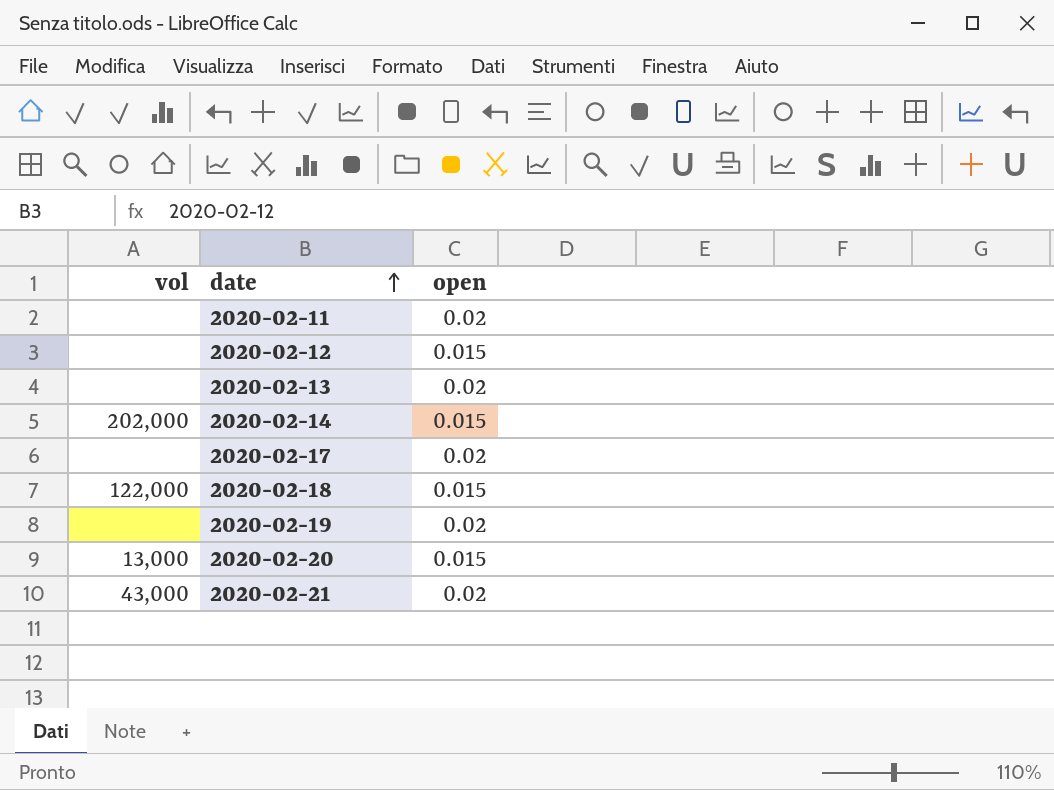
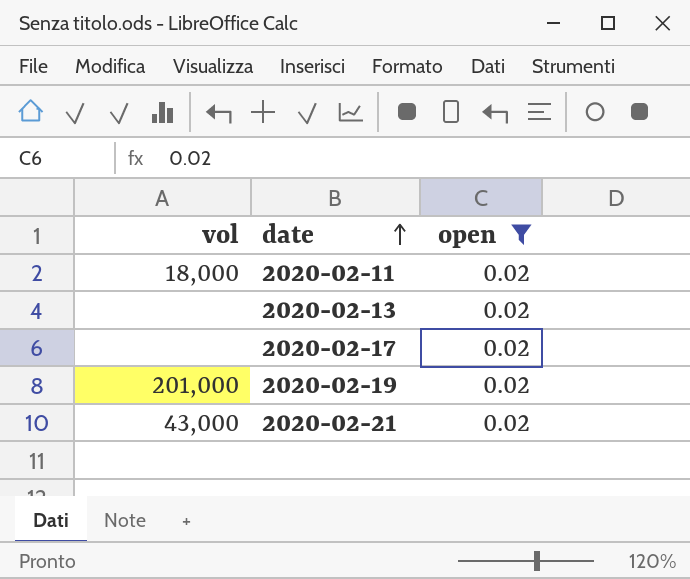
filter: none -> open = 0.02
2020-02-11 | vol: none -> 18,000
2020-02-19 | vol: none -> 201,000

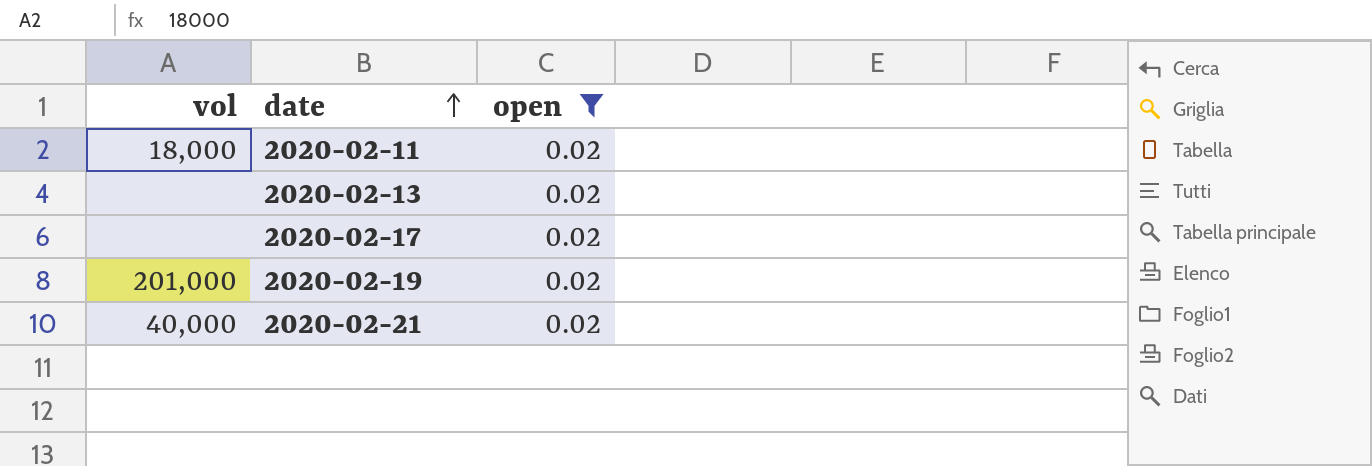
2020-02-21 | vol: 43,000 -> 40,000

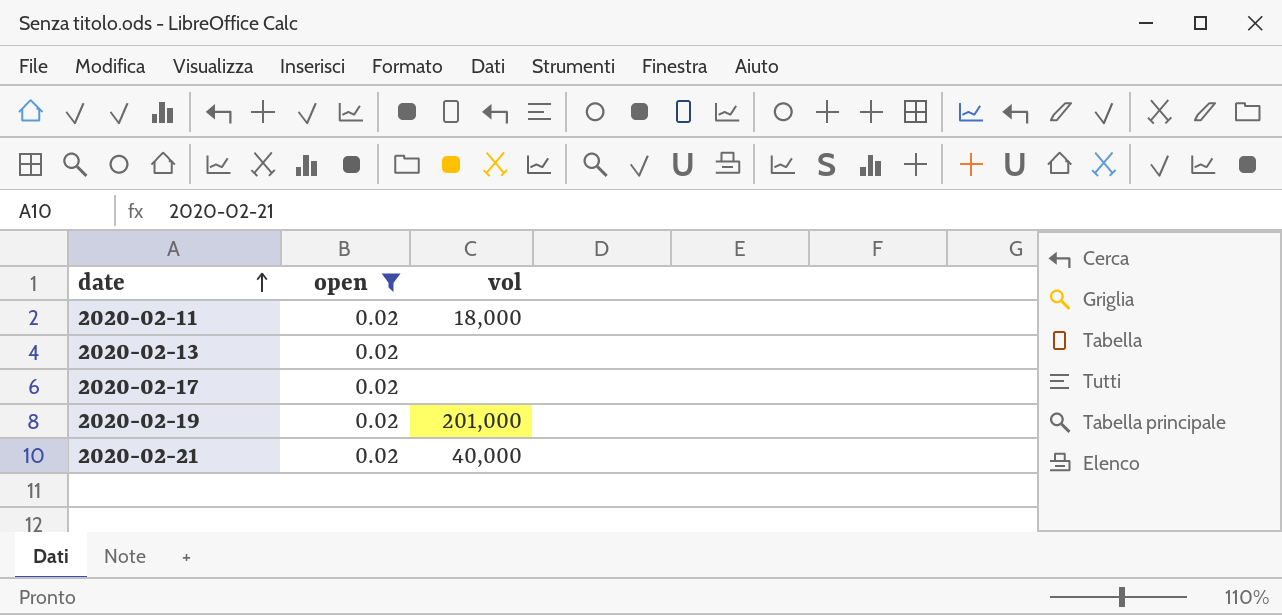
column vol | position: 1 -> 3

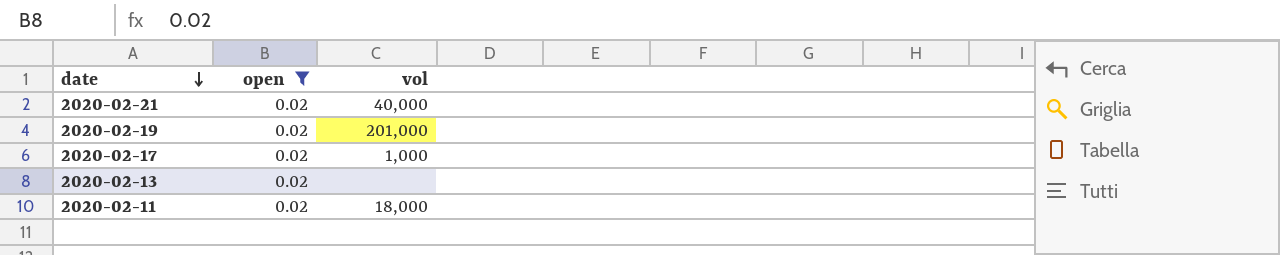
row order: date ascending -> date descending
2020-02-17 | vol: none -> 1,000

